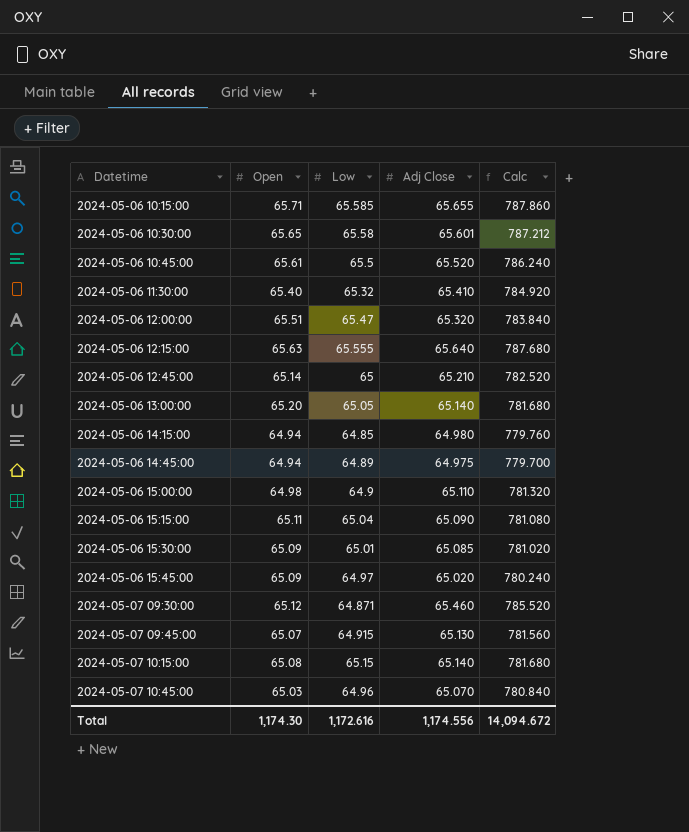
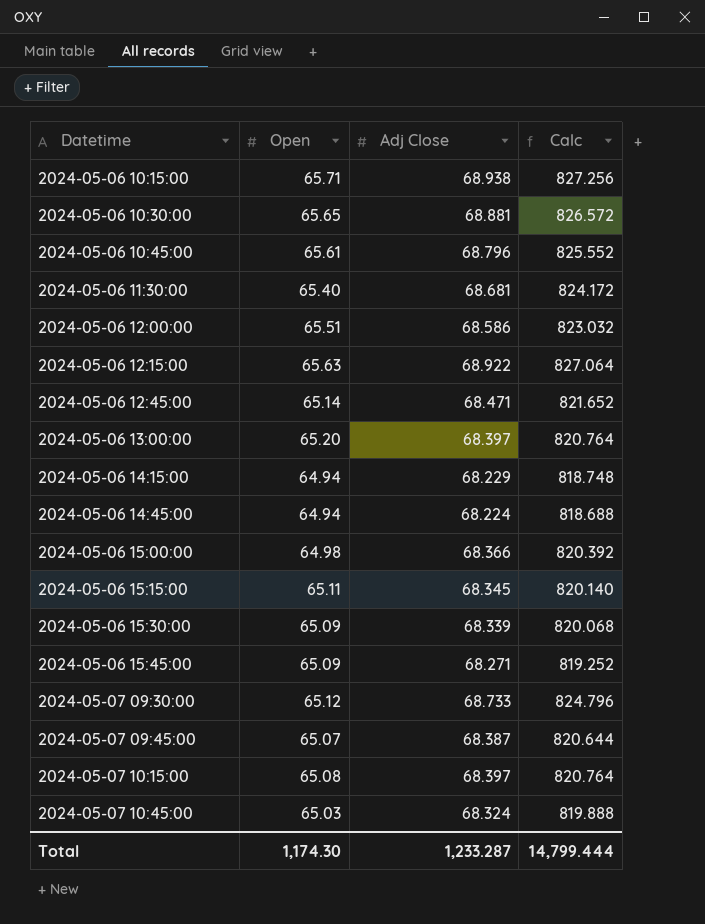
column Low | position: 3 -> none
2024-05-06 10:15:00 | Adj Close: 65.655 -> 68.938
2024-05-06 10:15:00 | Calc: 787.860 -> 827.256
2024-05-06 10:30:00 | Adj Close: 65.601 -> 68.881
2024-05-06 10:30:00 | Calc: 787.212 -> 826.572
2024-05-06 10:45:00 | Adj Close: 65.520 -> 68.796
2024-05-06 10:45:00 | Calc: 786.240 -> 825.552
2024-05-06 11:30:00 | Adj Close: 65.410 -> 68.681
2024-05-06 11:30:00 | Calc: 784.920 -> 824.172
2024-05-06 12:00:00 | Adj Close: 65.320 -> 68.586
2024-05-06 12:00:00 | Calc: 783.840 -> 823.032
2024-05-06 12:15:00 | Adj Close: 65.640 -> 68.922
2024-05-06 12:15:00 | Calc: 787.680 -> 827.064
2024-05-06 12:45:00 | Adj Close: 65.210 -> 68.471
2024-05-06 12:45:00 | Calc: 782.520 -> 821.652
2024-05-06 13:00:00 | Adj Close: 65.140 -> 68.397
2024-05-06 13:00:00 | Calc: 781.680 -> 820.764
2024-05-06 14:15:00 | Adj Close: 64.980 -> 68.229
2024-05-06 14:15:00 | Calc: 779.760 -> 818.748
2024-05-06 14:45:00 | Adj Close: 64.975 -> 68.224
2024-05-06 14:45:00 | Calc: 779.700 -> 818.688
2024-05-06 15:00:00 | Adj Close: 65.110 -> 68.366
2024-05-06 15:00:00 | Calc: 781.320 -> 820.392
2024-05-06 15:15:00 | Adj Close: 65.090 -> 68.345
2024-05-06 15:15:00 | Calc: 781.080 -> 820.140
2024-05-06 15:30:00 | Adj Close: 65.085 -> 68.339
2024-05-06 15:30:00 | Calc: 781.020 -> 820.068
2024-05-06 15:45:00 | Adj Close: 65.020 -> 68.271
2024-05-06 15:45:00 | Calc: 780.240 -> 819.252
2024-05-07 09:30:00 | Adj Close: 65.460 -> 68.733
2024-05-07 09:30:00 | Calc: 785.520 -> 824.796
2024-05-07 09:45:00 | Adj Close: 65.130 -> 68.387
2024-05-07 09:45:00 | Calc: 781.560 -> 820.644
2024-05-07 10:15:00 | Adj Close: 65.140 -> 68.397
2024-05-07 10:15:00 | Calc: 781.680 -> 820.764
2024-05-07 10:45:00 | Adj Close: 65.070 -> 68.324
2024-05-07 10:45:00 | Calc: 780.840 -> 819.888
Total | Adj Close: 1,174.556 -> 1,233.287
Total | Calc: 14,094.672 -> 14,799.444

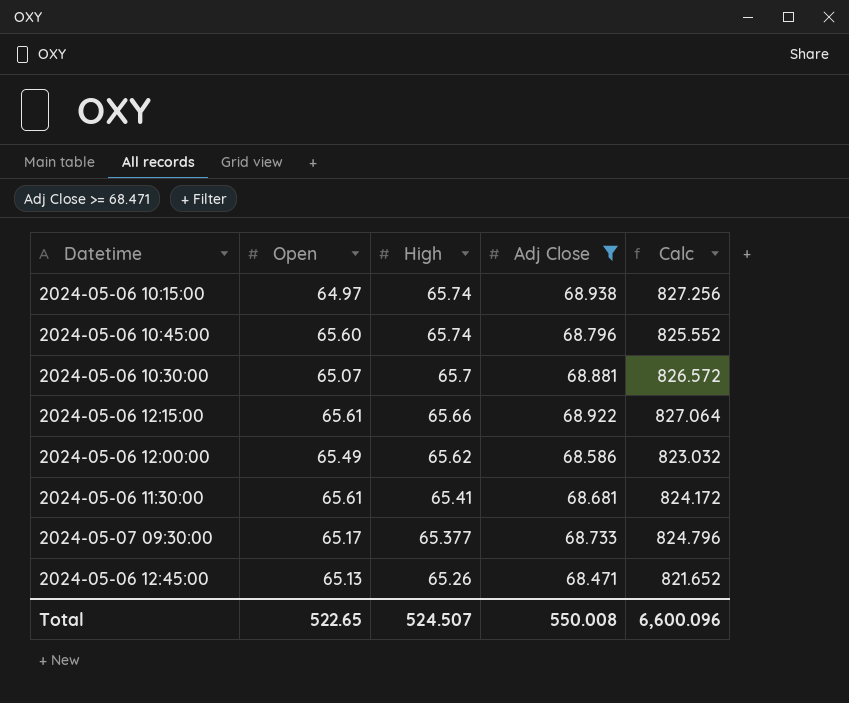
filter: none -> Adj Close >= 68.471
row order: Datetime ascending -> High descending
column High | position: none -> 3
2024-05-06 10:15:00 | Open: 65.71 -> 64.97
2024-05-06 10:45:00 | Open: 65.61 -> 65.60
2024-05-06 10:30:00 | Open: 65.65 -> 65.07
2024-05-06 12:15:00 | Open: 65.63 -> 65.61
2024-05-06 12:00:00 | Open: 65.51 -> 65.49
2024-05-06 11:30:00 | Open: 65.40 -> 65.61
2024-05-07 09:30:00 | Open: 65.12 -> 65.17
2024-05-06 12:45:00 | Open: 65.14 -> 65.13
Total | Open: 1,174.30 -> 522.65
Total | Adj Close: 1,233.287 -> 550.008
Total | Calc: 14,799.444 -> 6,600.096

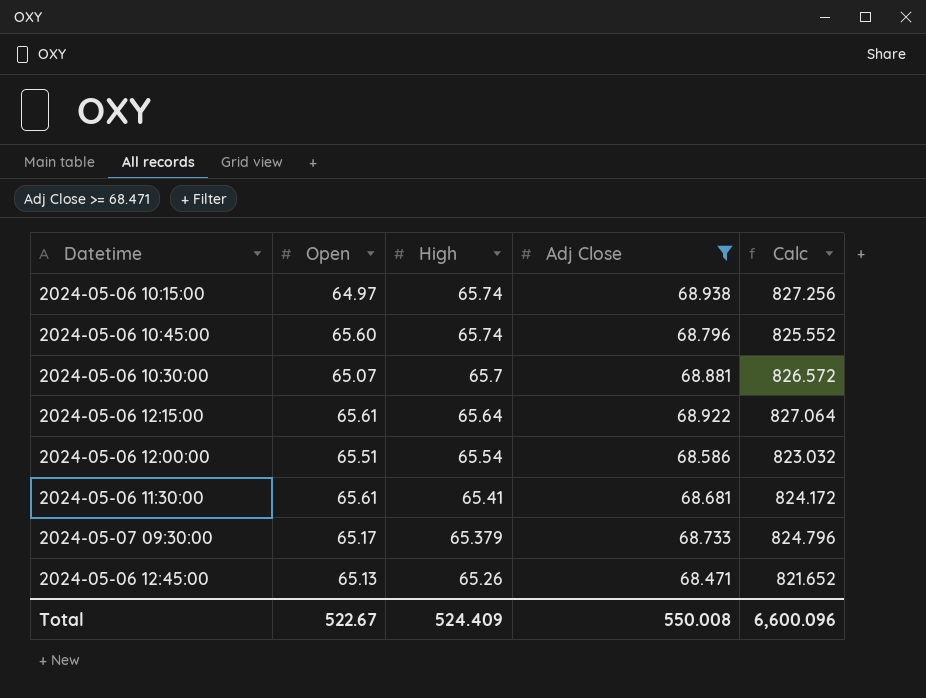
2024-05-06 12:15:00 | High: 65.66 -> 65.64
2024-05-06 12:00:00 | Open: 65.49 -> 65.51
2024-05-06 12:00:00 | High: 65.62 -> 65.54
2024-05-07 09:30:00 | High: 65.377 -> 65.379
Total | Open: 522.65 -> 522.67
Total | High: 524.507 -> 524.409

